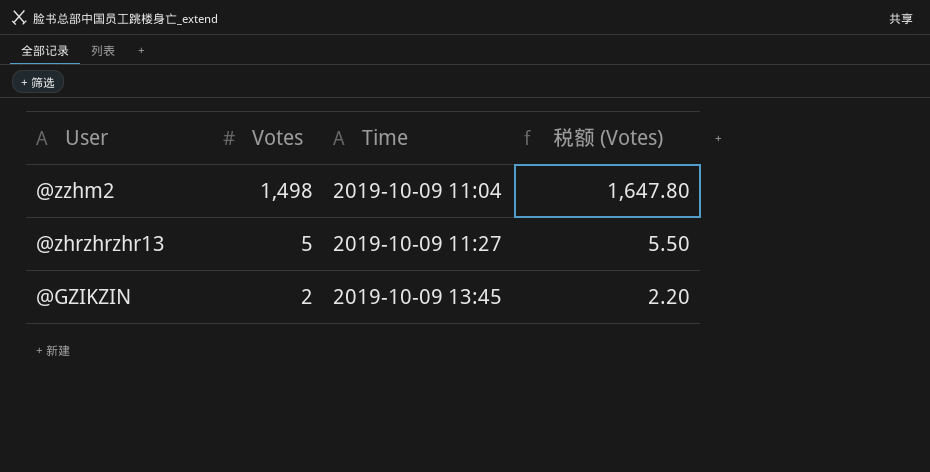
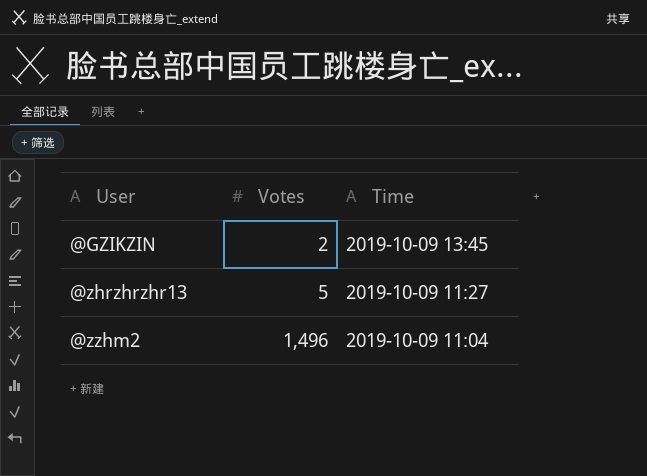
row order: User descending -> User ascending
column 税额 (Votes) | formula: [Votes] * 1.1 -> none
@zzhm2 | Votes: 1,498 -> 1,496

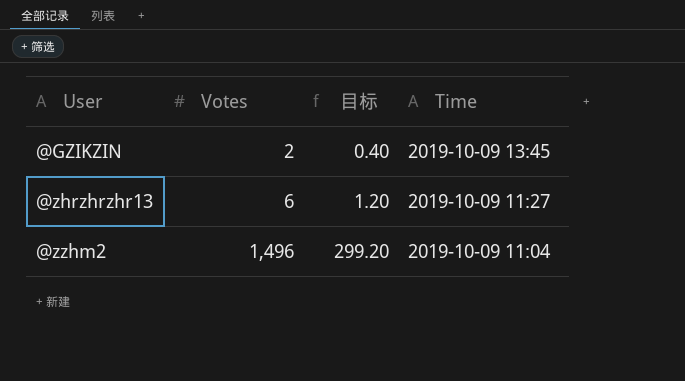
column 目标 | formula: none -> [Votes] * 0.2
@zhrzhrzhr13 | Votes: 5 -> 6

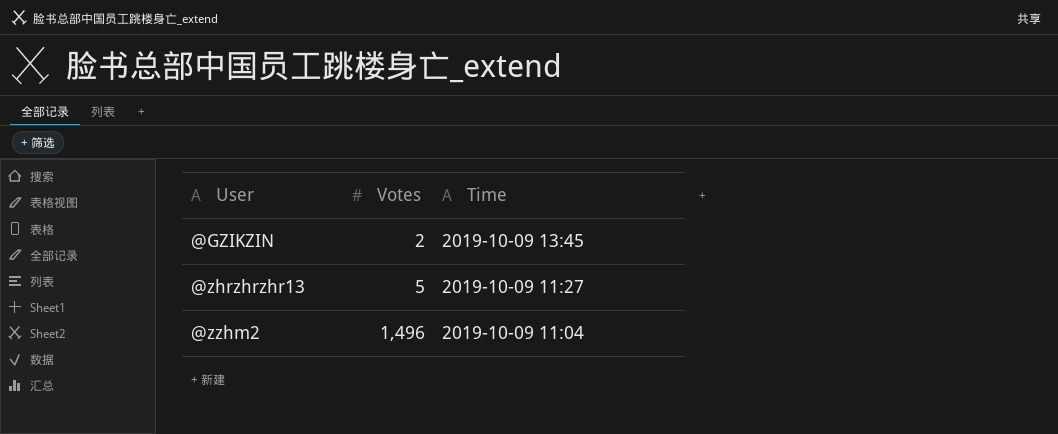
column 目标 | formula: [Votes] * 0.2 -> none
@zhrzhrzhr13 | Votes: 6 -> 5

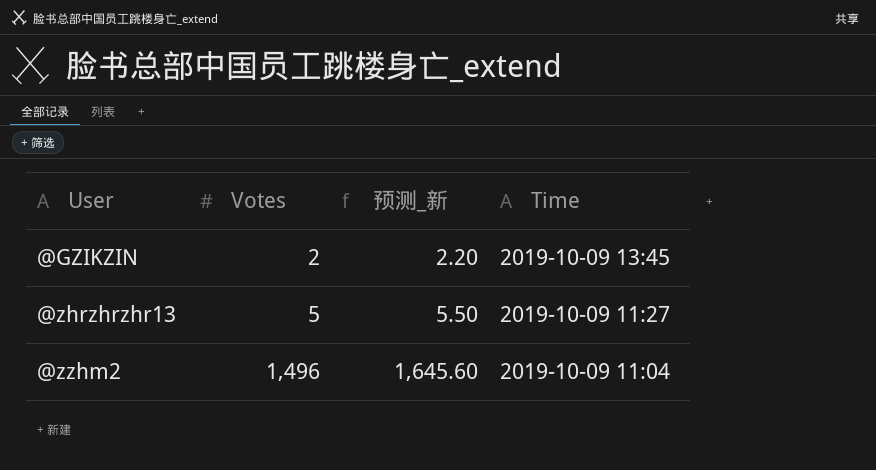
column 预测_新 | formula: none -> [Votes] * 1.1

